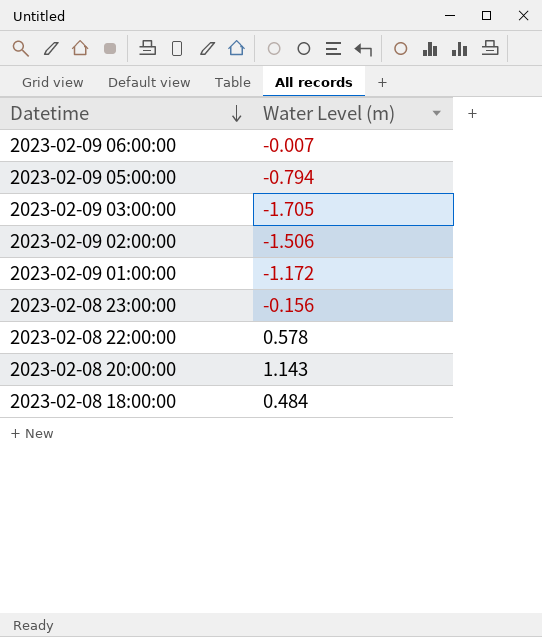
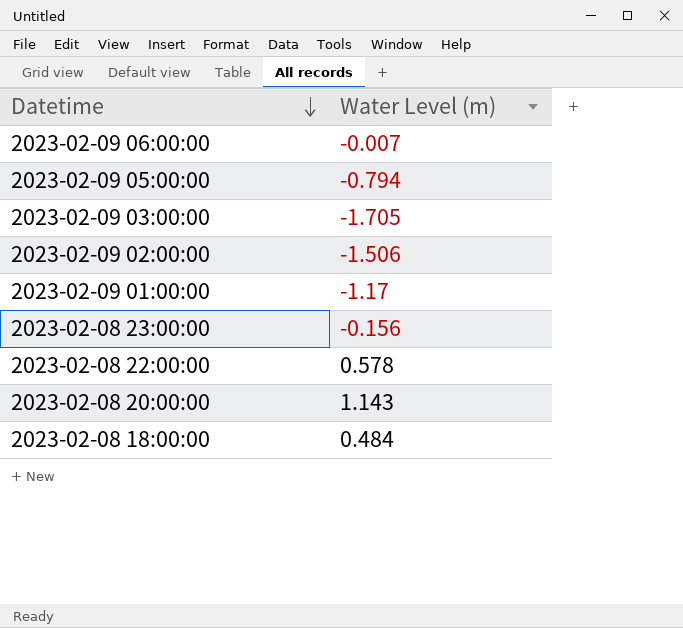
2023-02-09 01:00:00 | Water Level (m): -1.172 -> -1.17

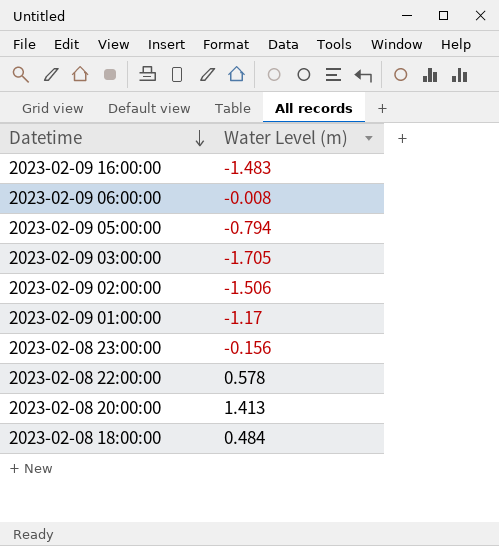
row 2023-02-09 16:00:00: none -> -1.483
2023-02-09 06:00:00 | Water Level (m): -0.007 -> -0.008
2023-02-08 20:00:00 | Water Level (m): 1.143 -> 1.413

